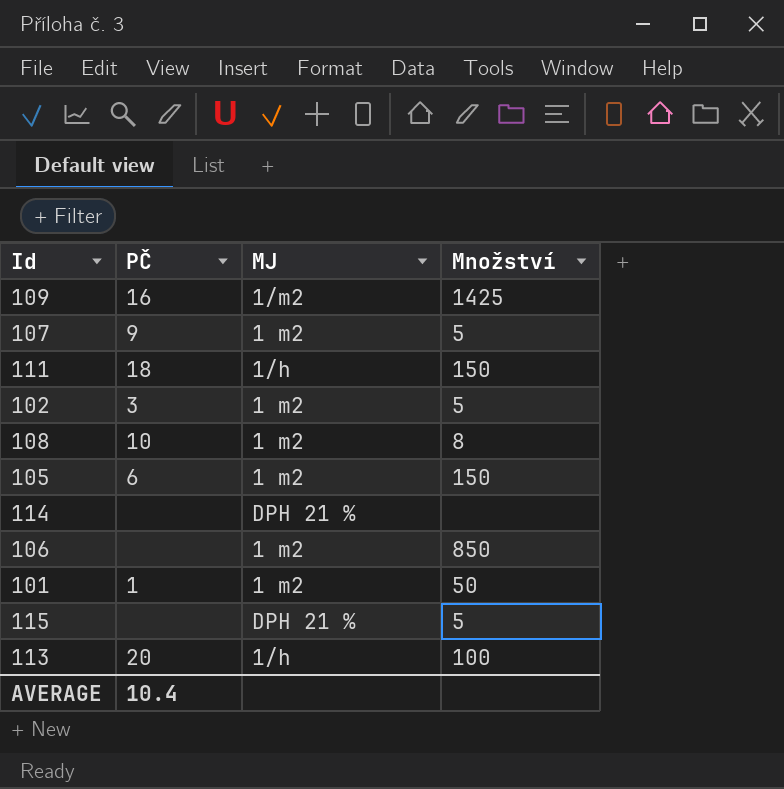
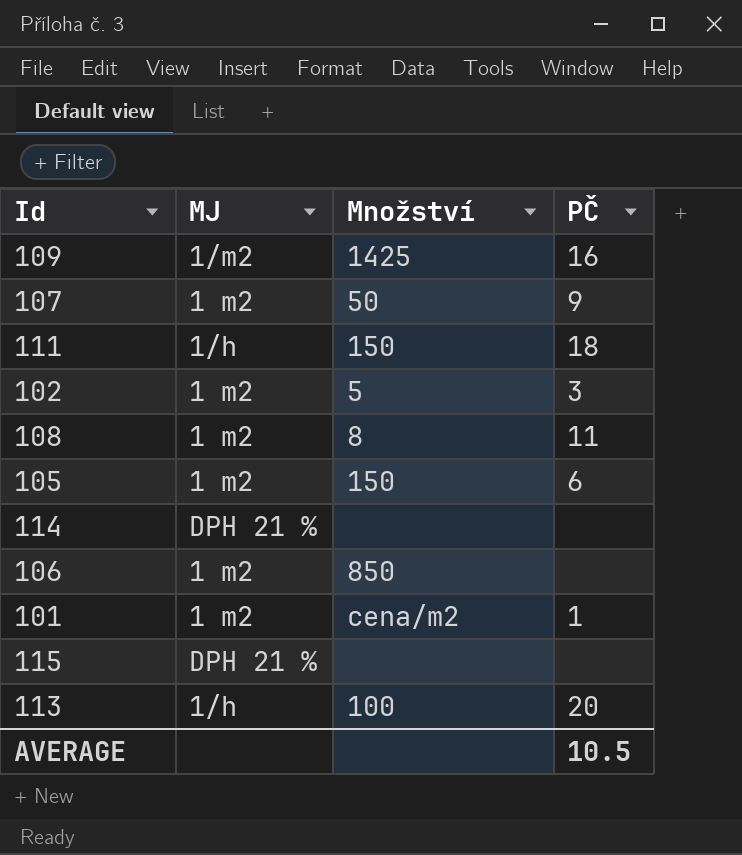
column PČ | position: 2 -> 4
107 | Množství: 5 -> 50
108 | PČ: 10 -> 11
101 | Množství: 50 -> cena/m2
115 | Množství: 5 -> none
AVERAGE | PČ: 10.4 -> 10.5

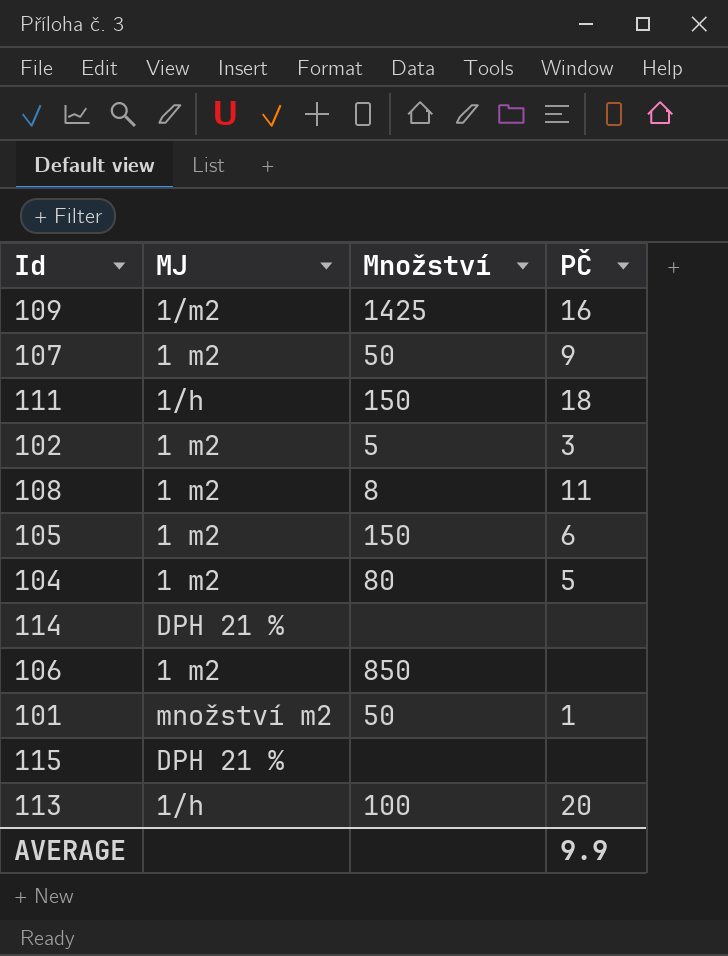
row 104: none -> 1 m2 | 80 | 5
101 | MJ: 1 m2 -> množství m2
101 | Množství: cena/m2 -> 50
AVERAGE | PČ: 10.5 -> 9.9

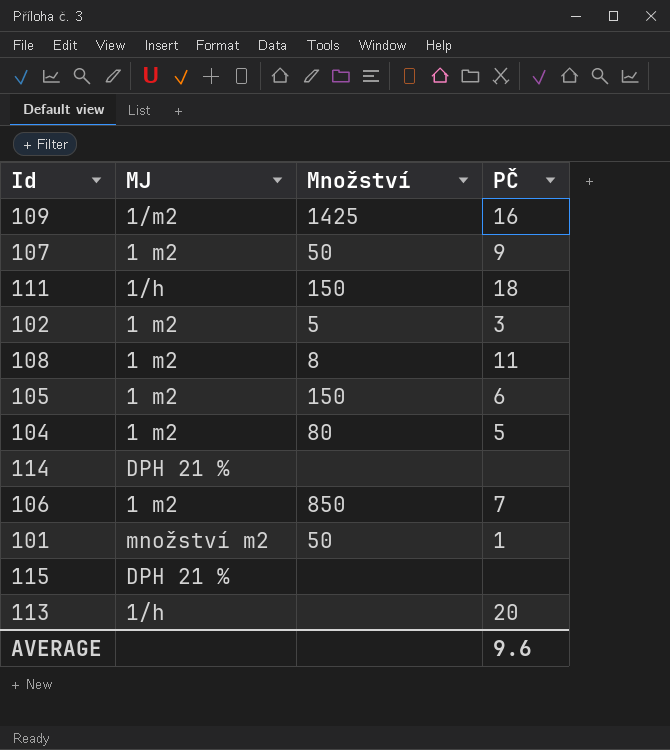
106 | PČ: none -> 7
113 | Množství: 100 -> none
AVERAGE | PČ: 9.9 -> 9.6

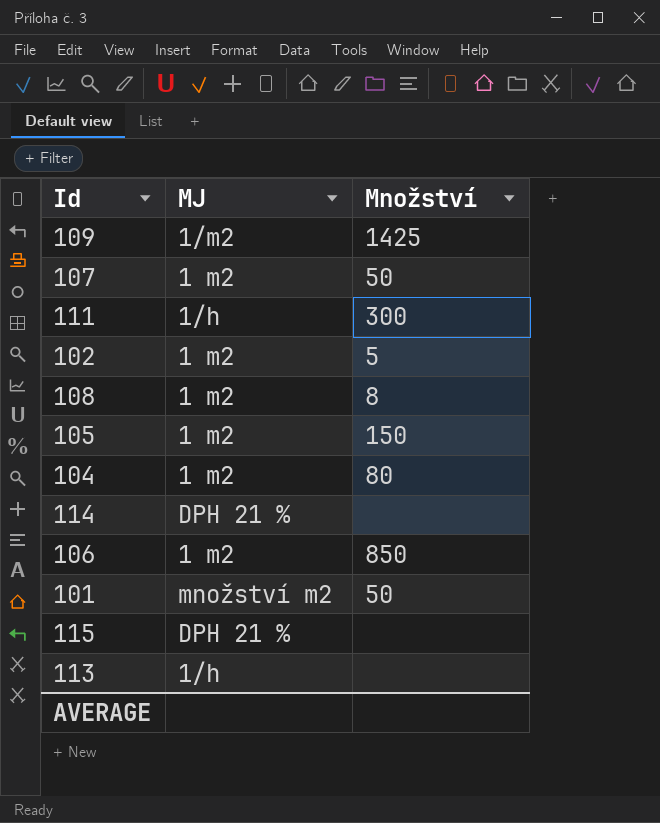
column PČ | position: 4 -> none
111 | Množství: 150 -> 300

